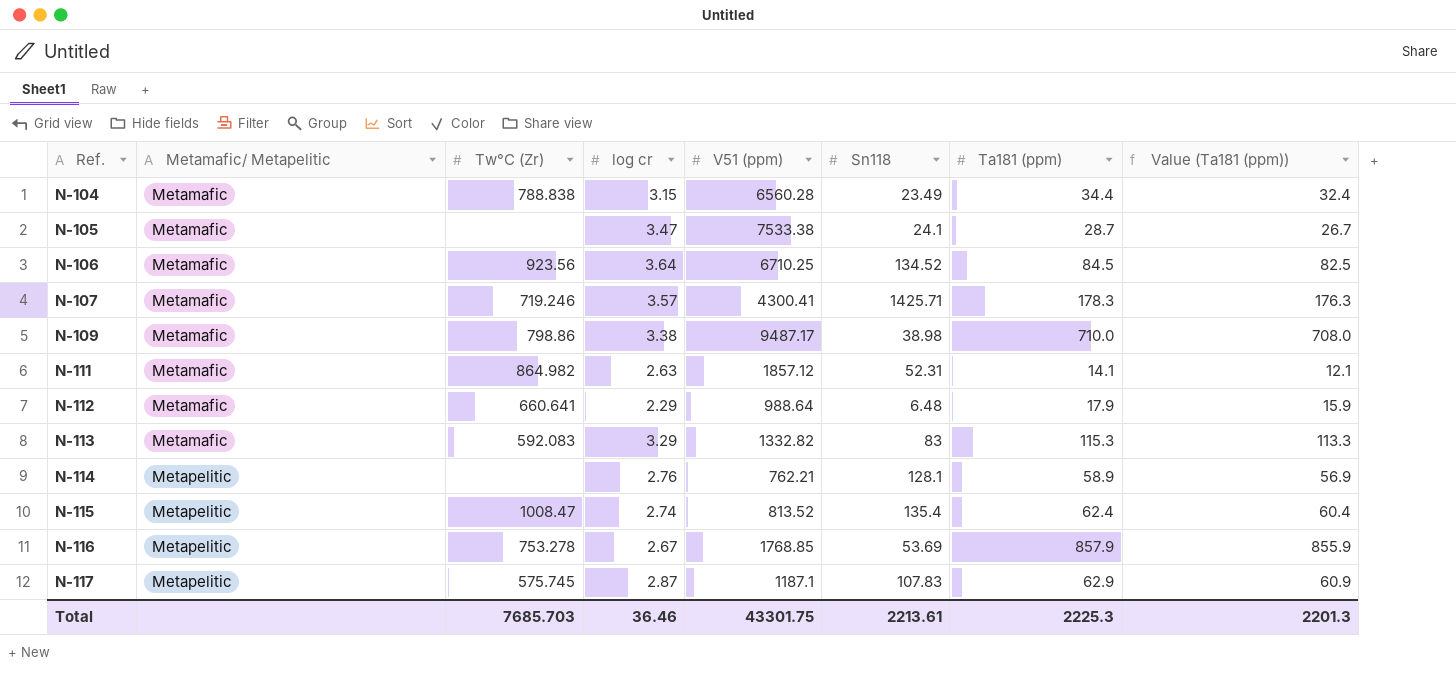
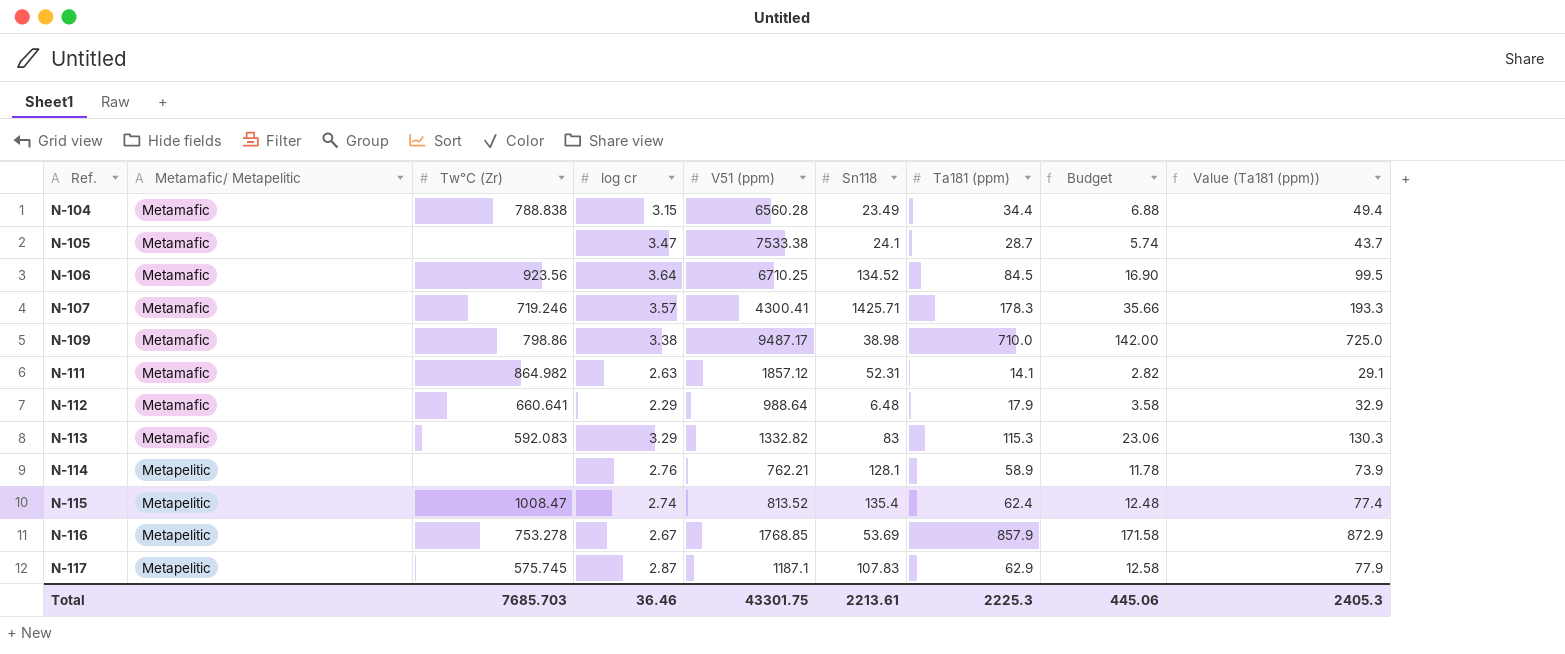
column Budget | formula: none -> [Ta181 (ppm)] * 0.2
column Value (Ta181 (ppm)) | formula: [Ta181 (ppm)] - 2 -> [Ta181 (ppm)] + 15
Total | Value (Ta181 (ppm)): 2201.3 -> 2405.3

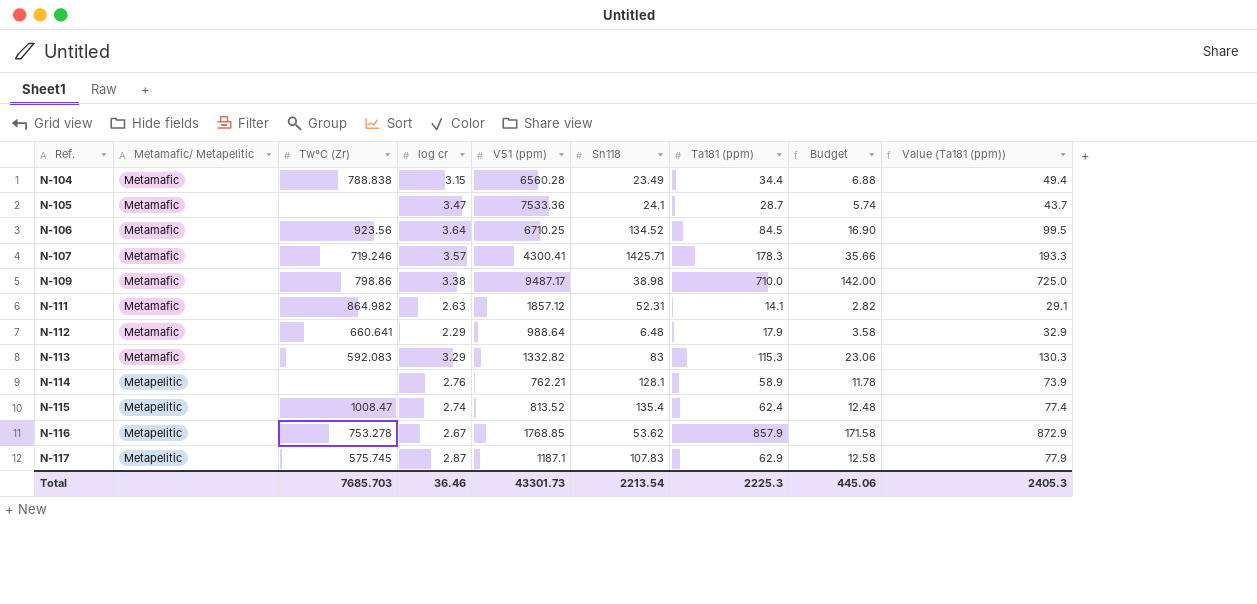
N-105 | V51 (ppm): 7533.38 -> 7533.36
N-116 | Sn118: 53.69 -> 53.62
Total | V51 (ppm): 43301.75 -> 43301.73
Total | Sn118: 2213.61 -> 2213.54

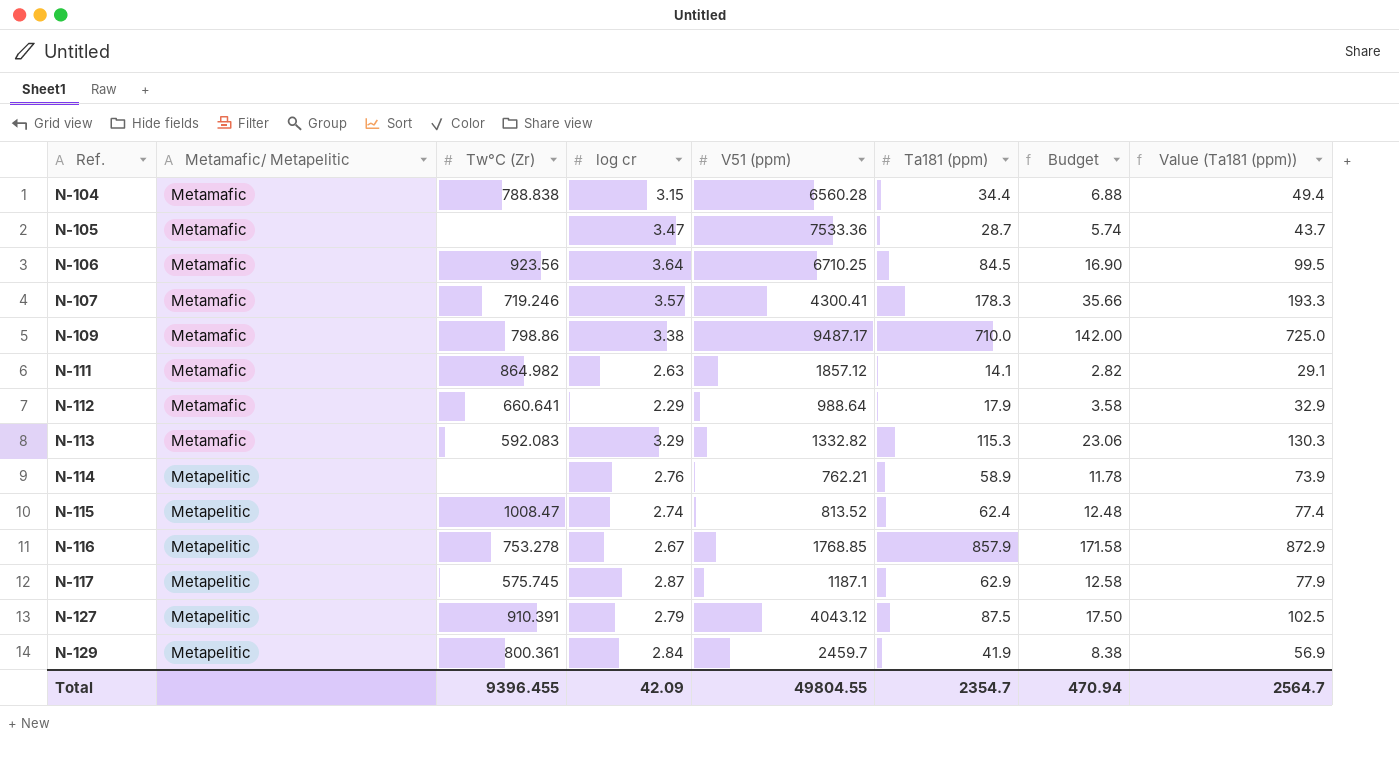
column Sn118 | position: 6 -> none
row N-127: none -> Metapelitic | 910.391 | 2.79 | 4043.12 | 87.5 | 17.50 | 102.5
row N-129: none -> Metapelitic | 800.361 | 2.84 | 2459.7 | 41.9 | 8.38 | 56.9
Total | Tw°C (Zr): 7685.703 -> 9396.455
Total | log cr: 36.46 -> 42.09
Total | V51 (ppm): 43301.73 -> 49804.55
Total | Ta181 (ppm): 2225.3 -> 2354.7
Total | Budget: 445.06 -> 470.94
Total | Value (Ta181 (ppm)): 2405.3 -> 2564.7

